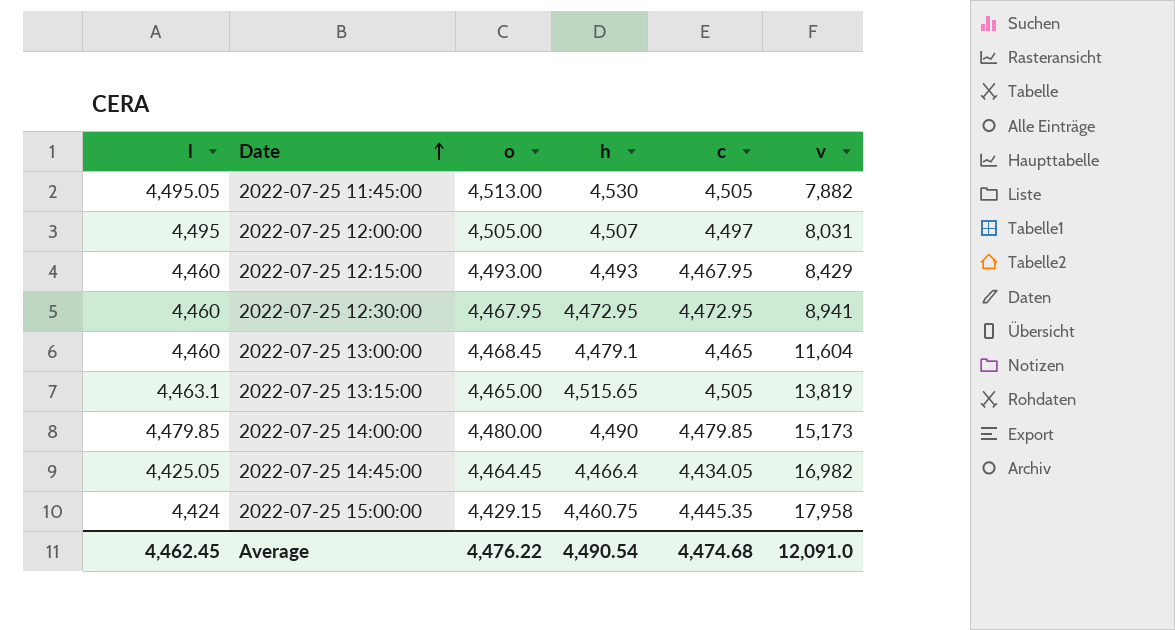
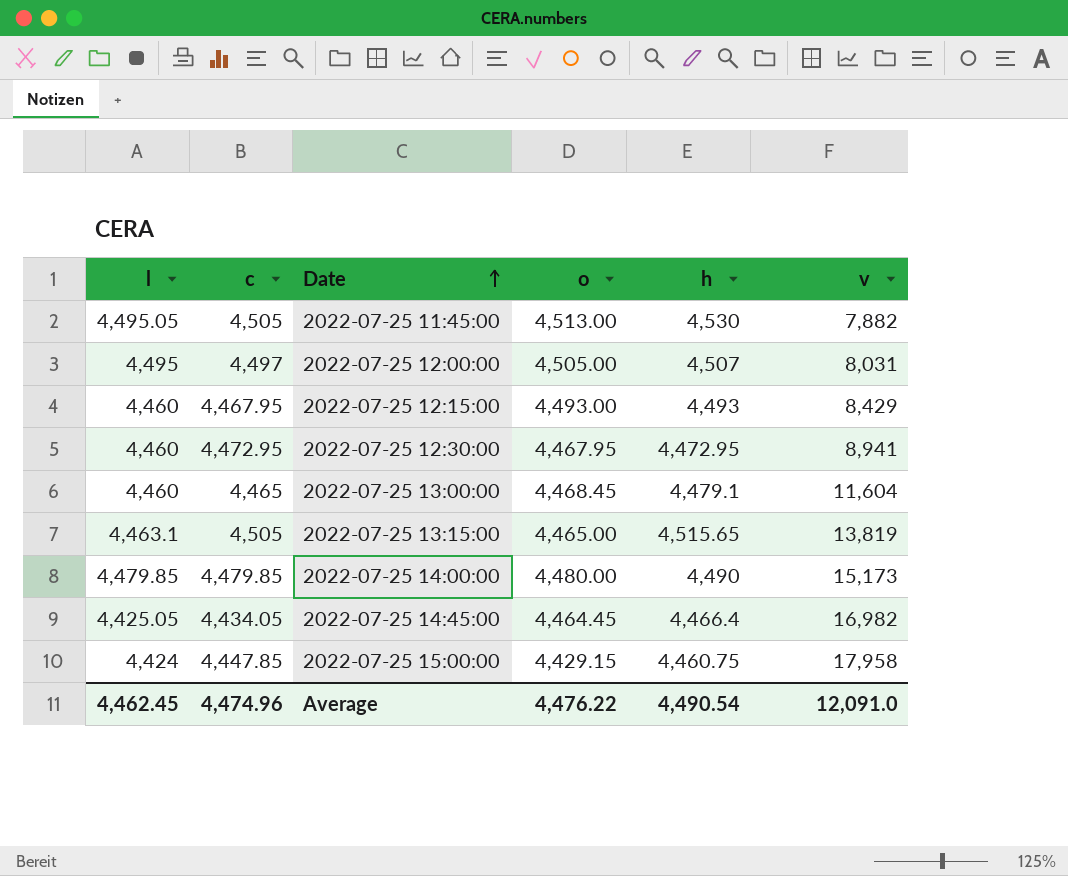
column c | position: 5 -> 2
2022-07-25 15:00:00 | c: 4,445.35 -> 4,447.85
Average | c: 4,474.68 -> 4,474.96

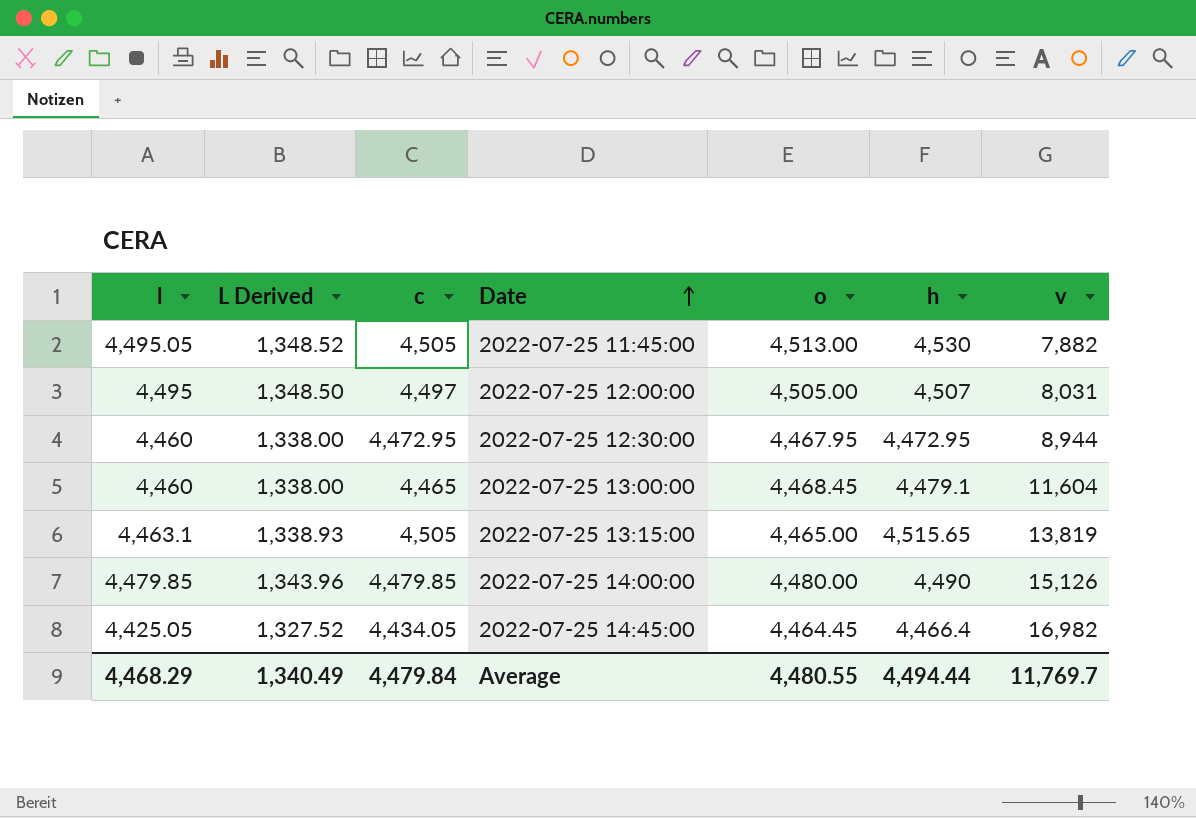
column L Derived | formula: none -> [l] * 0.3
row 2022-07-25 12:15:00: 4,460 | 4,467.95 | 4,493.00 | 4,493 | 8,429 -> none
row 2022-07-25 15:00:00: 4,424 | 4,447.85 | 4,429.15 | 4,460.75 | 17,958 -> none
2022-07-25 12:30:00 | v: 8,941 -> 8,944
2022-07-25 14:00:00 | v: 15,173 -> 15,126
Average | l: 4,462.45 -> 4,468.29
Average | c: 4,474.96 -> 4,479.84
Average | o: 4,476.22 -> 4,480.55
Average | h: 4,490.54 -> 4,494.44
Average | v: 12,091.0 -> 11,769.7

